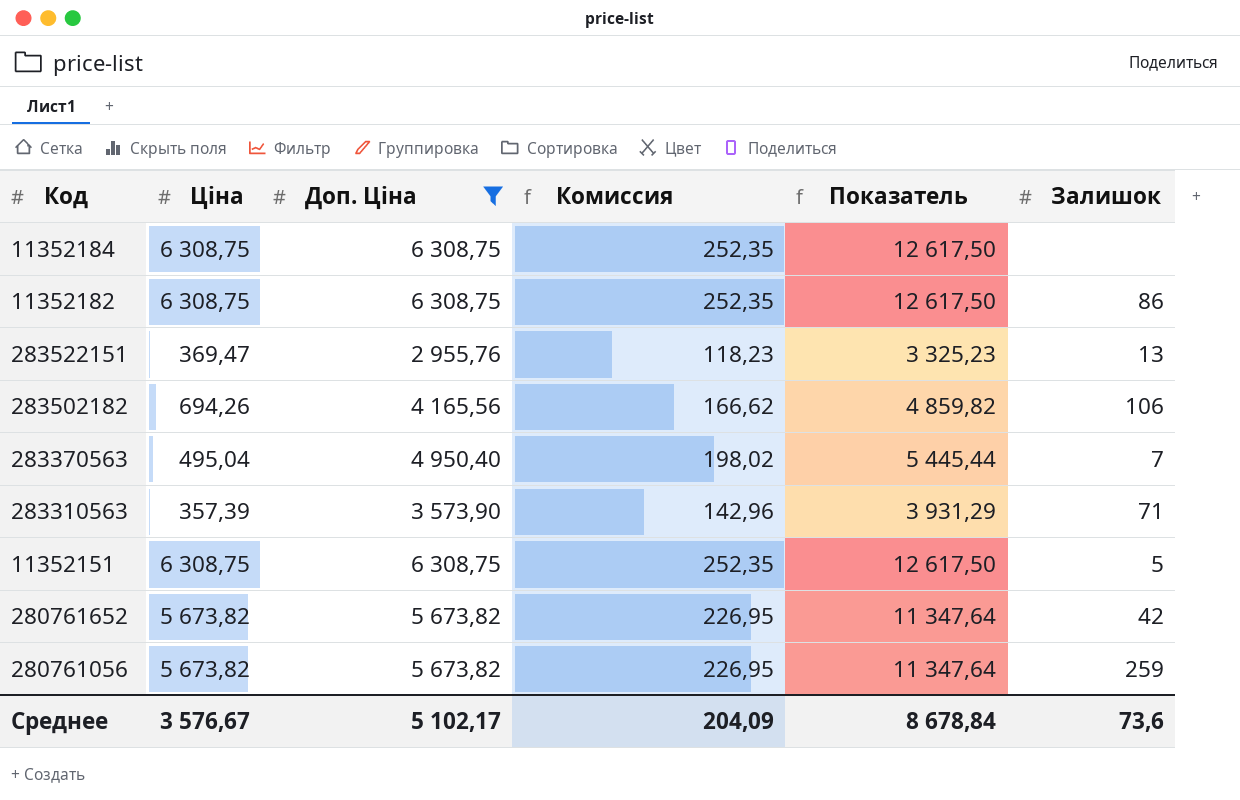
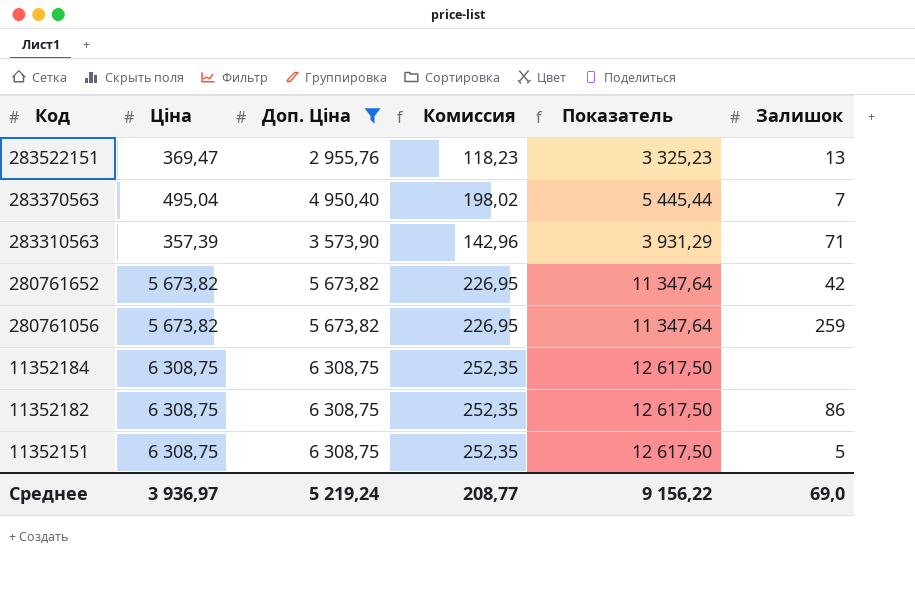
row order: none -> Код descending
row 283502182: 694,26 | 4 165,56 | 166,62 | 4 859,82 | 106 -> none
Среднее | Ціна: 3 576,67 -> 3 936,97
Среднее | Доп. Ціна: 5 102,17 -> 5 219,24
Среднее | Комиссия: 204,09 -> 208,77
Среднее | Показатель: 8 678,84 -> 9 156,22
Среднее | Залишок: 73,6 -> 69,0

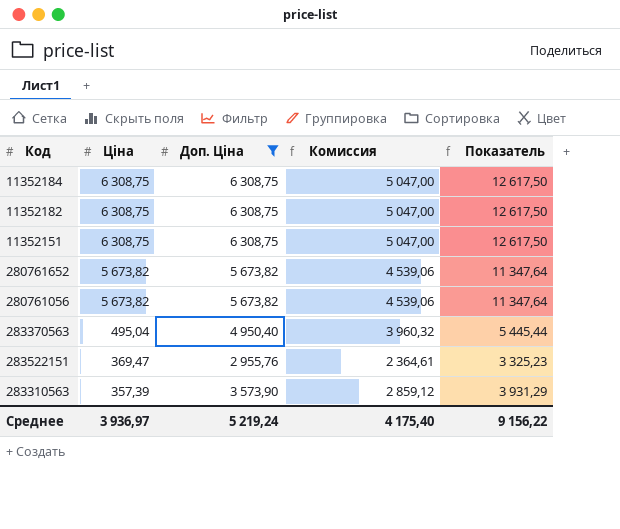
row order: Код descending -> Ціна descending
column Залишок | position: 6 -> none
column Комиссия | formula: [Доп. Ціна] * 0,04 -> [Доп. Ціна] * 0,8
Среднее | Комиссия: 208,77 -> 4 175,40

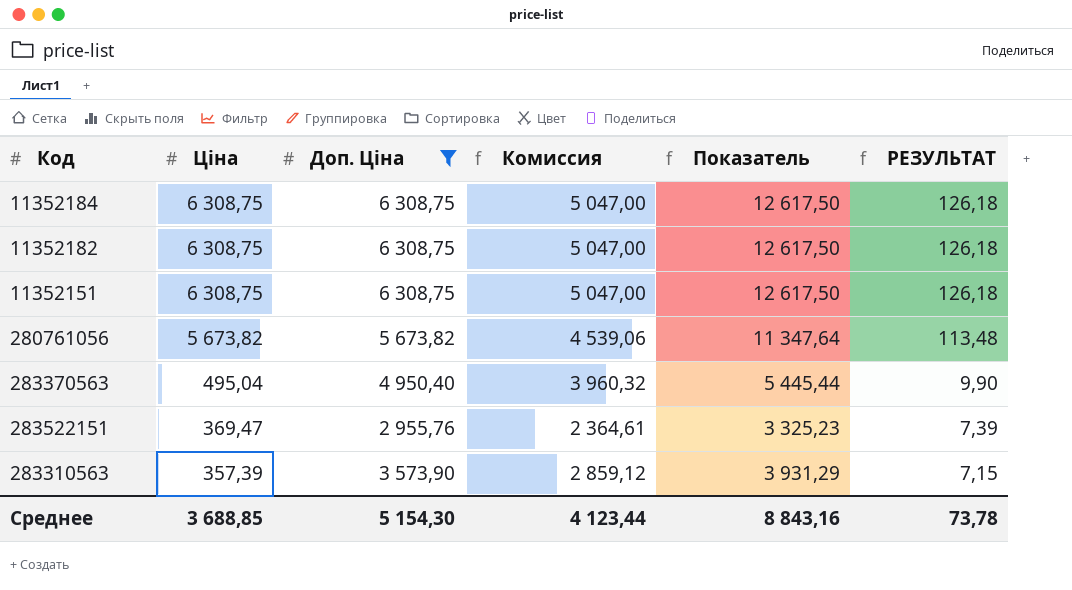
column РЕЗУЛЬТАТ | formula: none -> [Ціна] * 0,02
row 280761652: 5 673,82 | 5 673,82 | 4 539,06 | 11 347,64 -> none
Среднее | Ціна: 3 936,97 -> 3 688,85
Среднее | Доп. Ціна: 5 219,24 -> 5 154,30
Среднее | Комиссия: 4 175,40 -> 4 123,44
Среднее | Показатель: 9 156,22 -> 8 843,16

